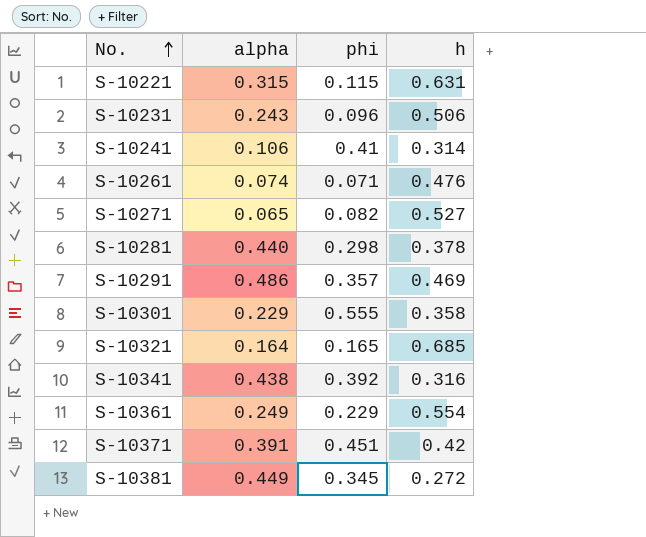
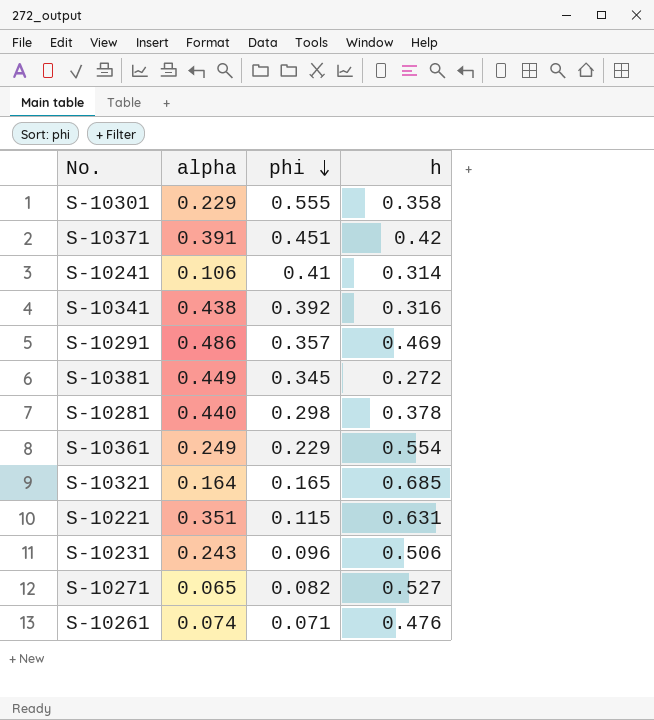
row order: No. ascending -> phi descending
S-10221 | alpha: 0.315 -> 0.351

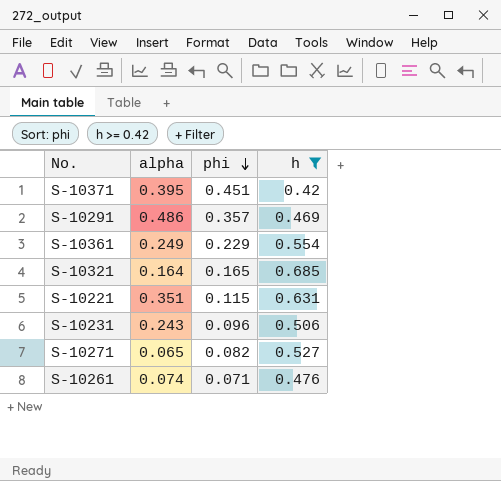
filter: none -> h >= 0.42
S-10371 | alpha: 0.391 -> 0.395

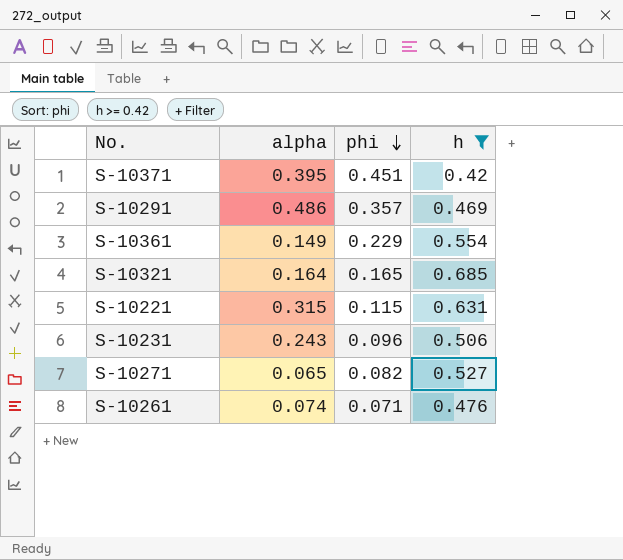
S-10361 | alpha: 0.249 -> 0.149
S-10221 | alpha: 0.351 -> 0.315

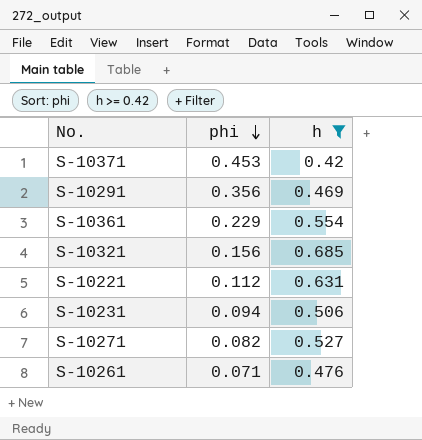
column alpha | position: 2 -> none
S-10371 | phi: 0.451 -> 0.453
S-10291 | phi: 0.357 -> 0.356
S-10321 | phi: 0.165 -> 0.156
S-10221 | phi: 0.115 -> 0.112
S-10231 | phi: 0.096 -> 0.094

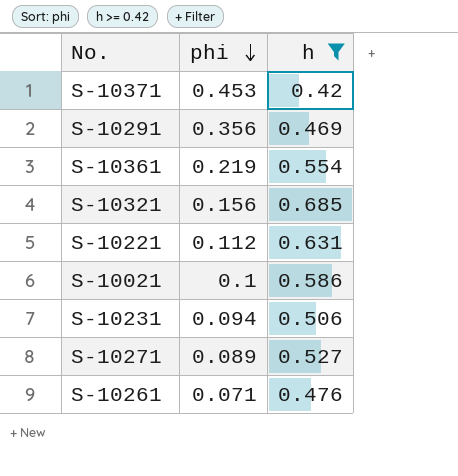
S-10361 | phi: 0.229 -> 0.219
row S-10021: none -> 0.1 | 0.586
S-10271 | phi: 0.082 -> 0.089

